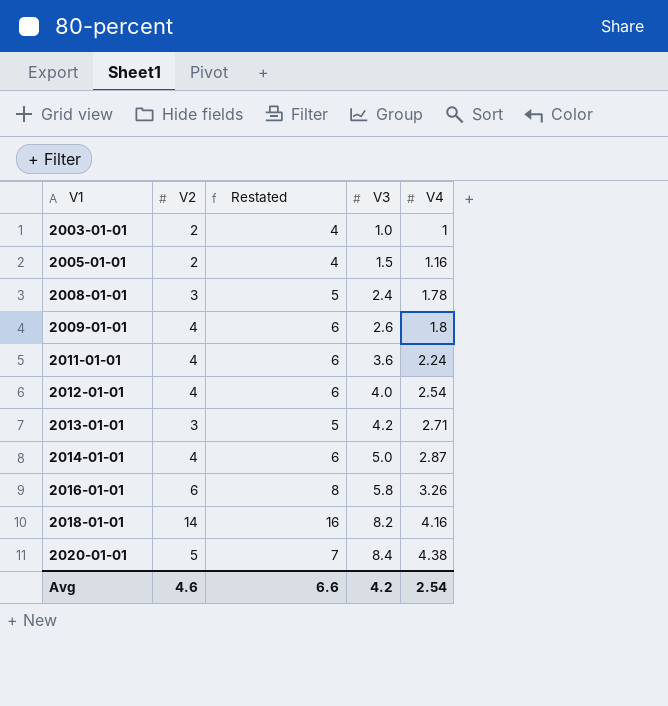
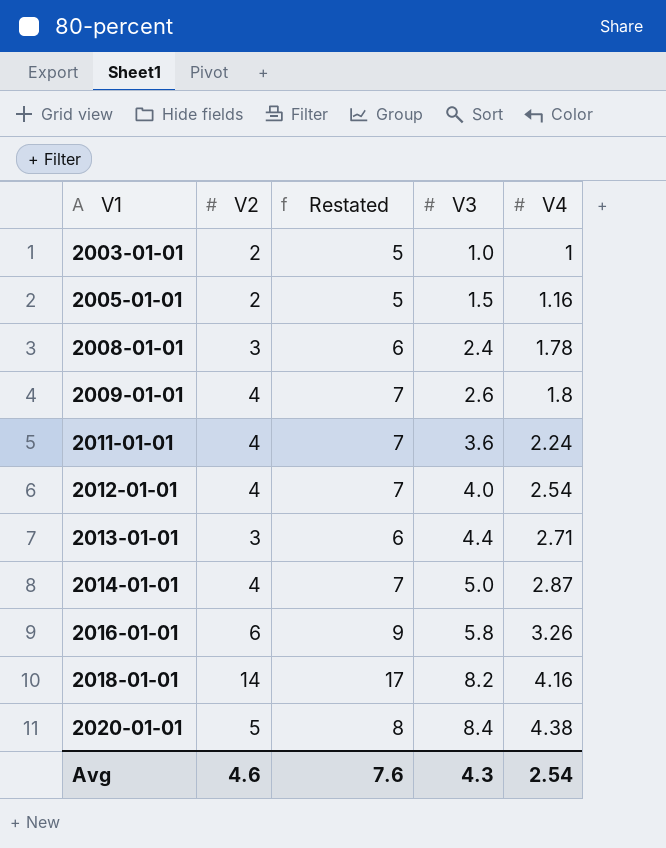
column Restated | formula: [V2] + 2 -> [V2] + 3
2013-01-01 | V3: 4.2 -> 4.4
Avg | Restated: 6.6 -> 7.6
Avg | V3: 4.2 -> 4.3

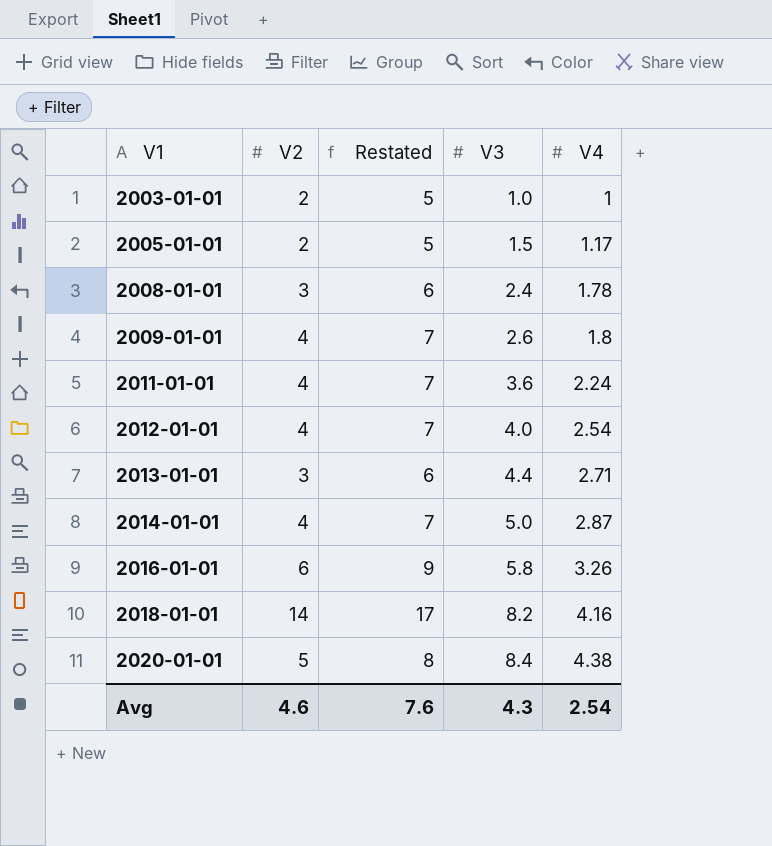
2005-01-01 | V4: 1.16 -> 1.17

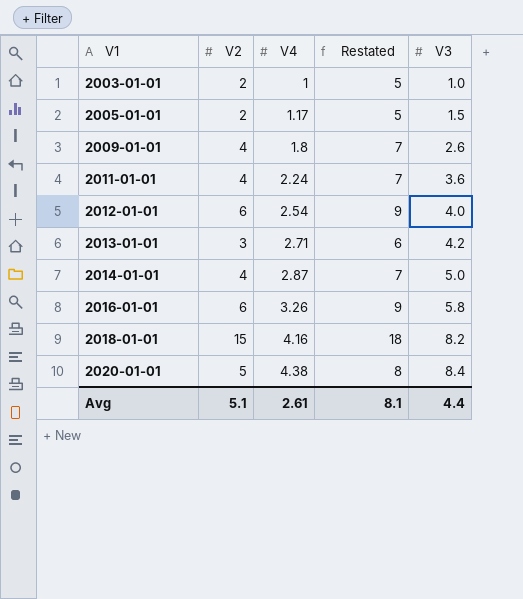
column V4 | position: 5 -> 3
row 2008-01-01: 3 | 6 | 2.4 | 1.78 -> none
2012-01-01 | V2: 4 -> 6
2012-01-01 | Restated: 7 -> 9
2013-01-01 | V3: 4.4 -> 4.2
2018-01-01 | V2: 14 -> 15
2018-01-01 | Restated: 17 -> 18
Avg | V2: 4.6 -> 5.1
Avg | V4: 2.54 -> 2.61
Avg | Restated: 7.6 -> 8.1
Avg | V3: 4.3 -> 4.4

